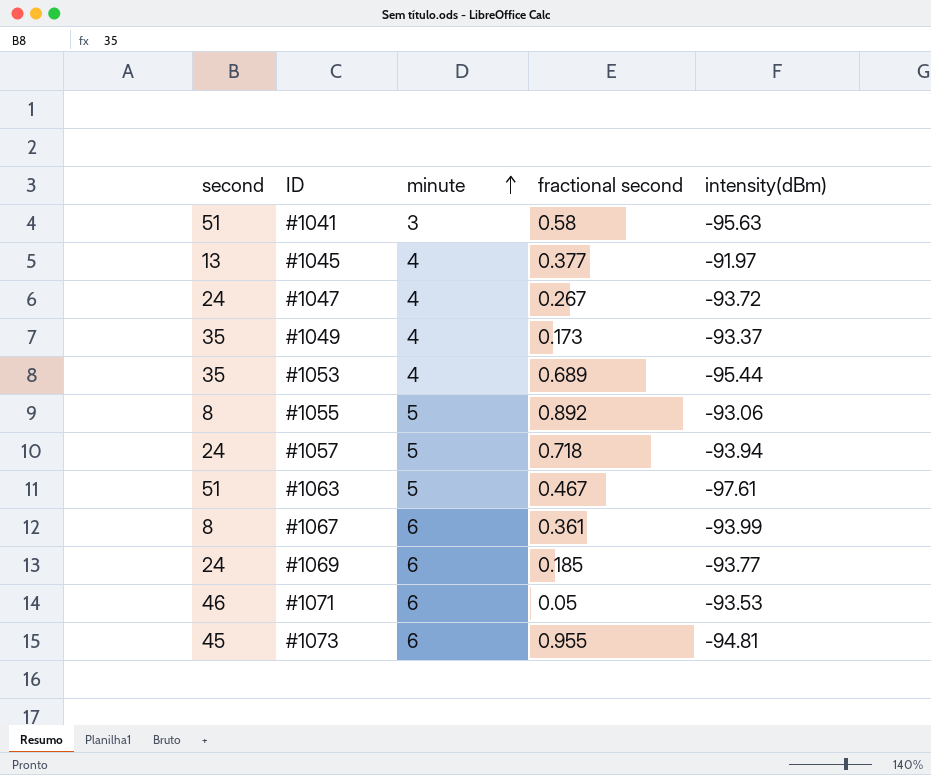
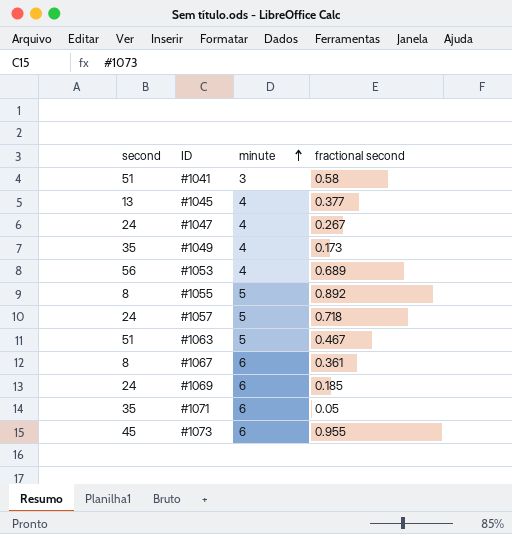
column intensity(dBm) | position: 5 -> none
#1053 | second: 35 -> 56
#1071 | second: 46 -> 35

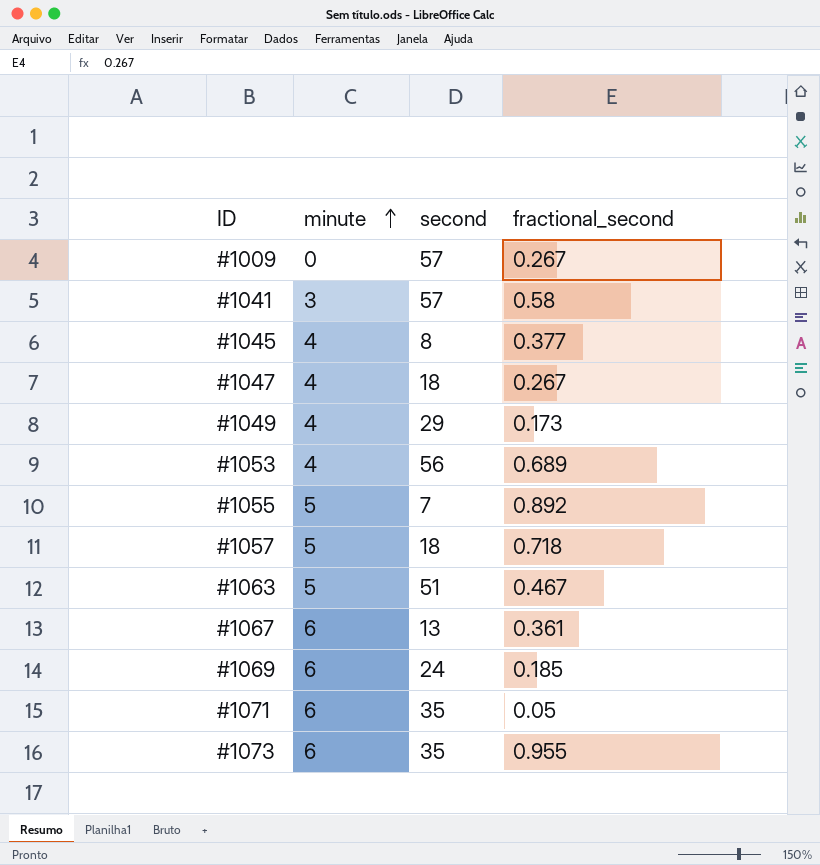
column second | position: 1 -> 3
column name: fractional second -> fractional_second
row #1009: none -> 0 | 57 | 0.267
#1041 | second: 51 -> 57
#1045 | second: 13 -> 8
#1047 | second: 24 -> 18
#1049 | second: 35 -> 29
#1055 | second: 8 -> 7
#1057 | second: 24 -> 18
#1067 | second: 8 -> 13
#1073 | second: 45 -> 35

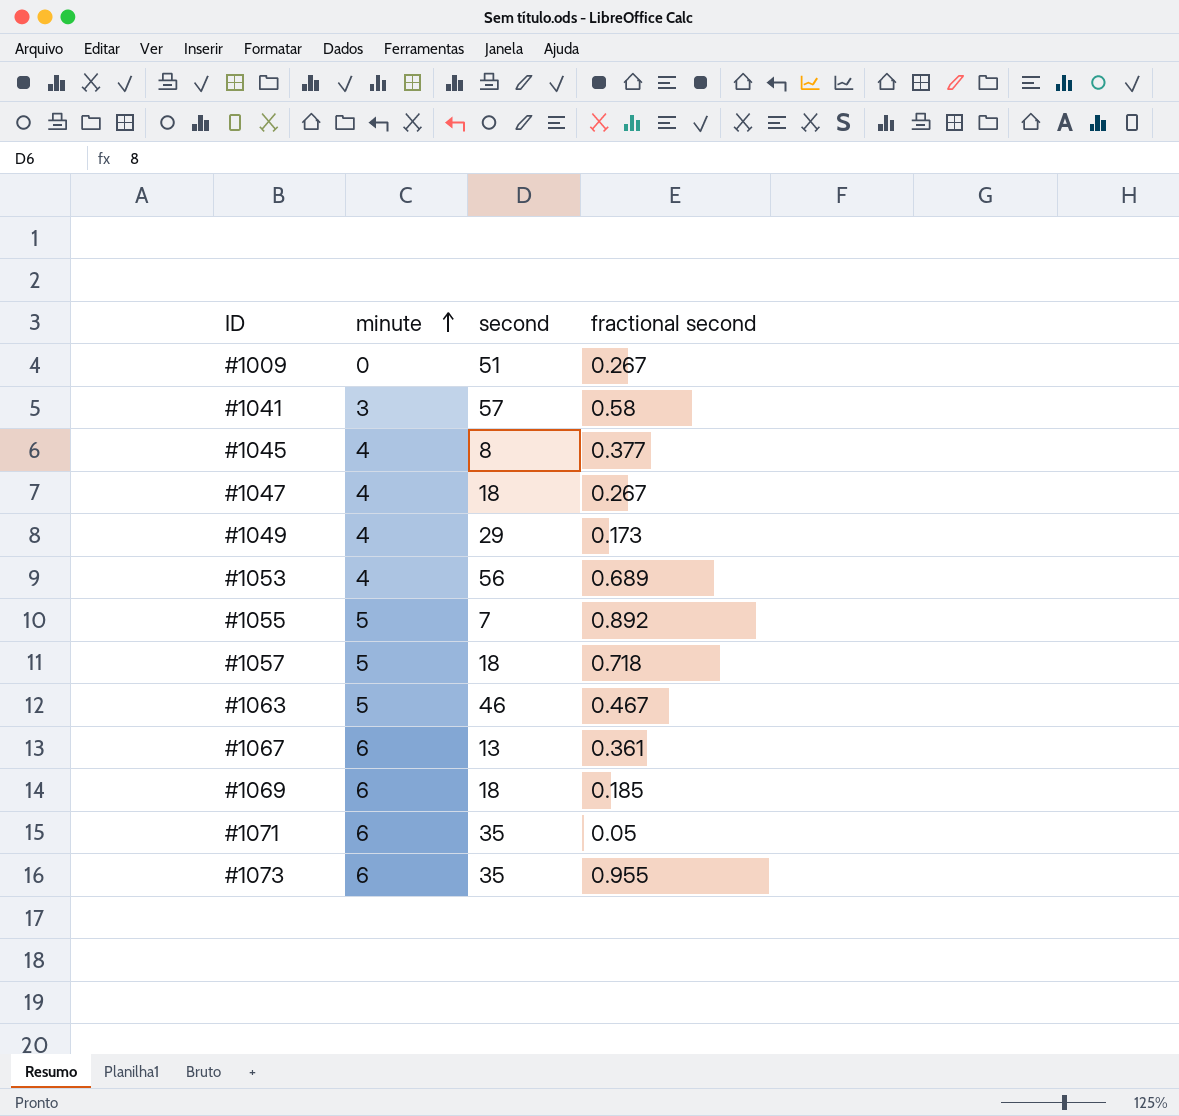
column name: fractional_second -> fractional second
#1009 | second: 57 -> 51
#1063 | second: 51 -> 46
#1069 | second: 24 -> 18

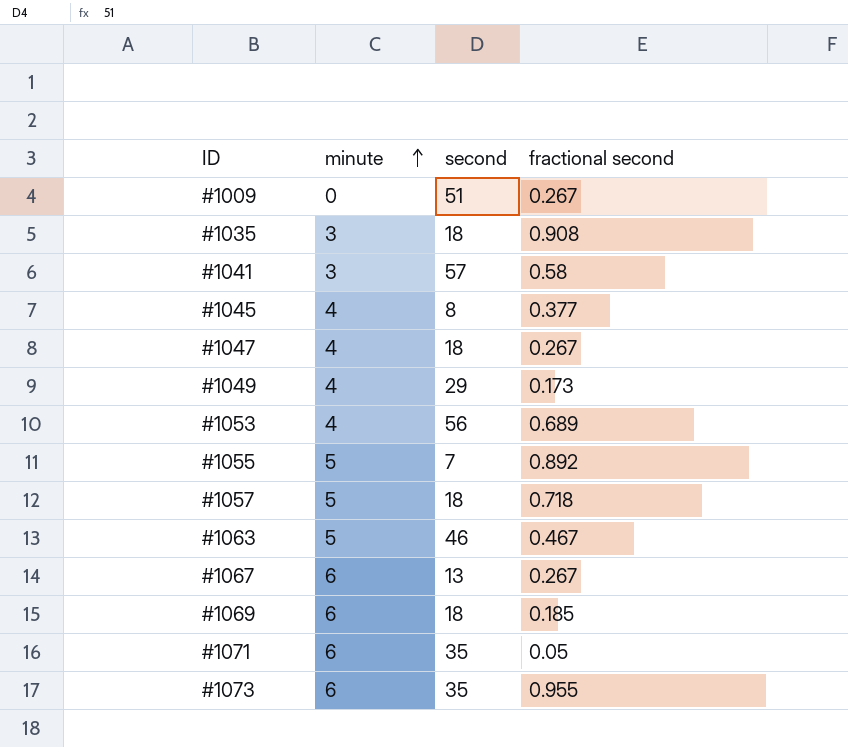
row #1035: none -> 3 | 18 | 0.908
#1067 | fractional second: 0.361 -> 0.267

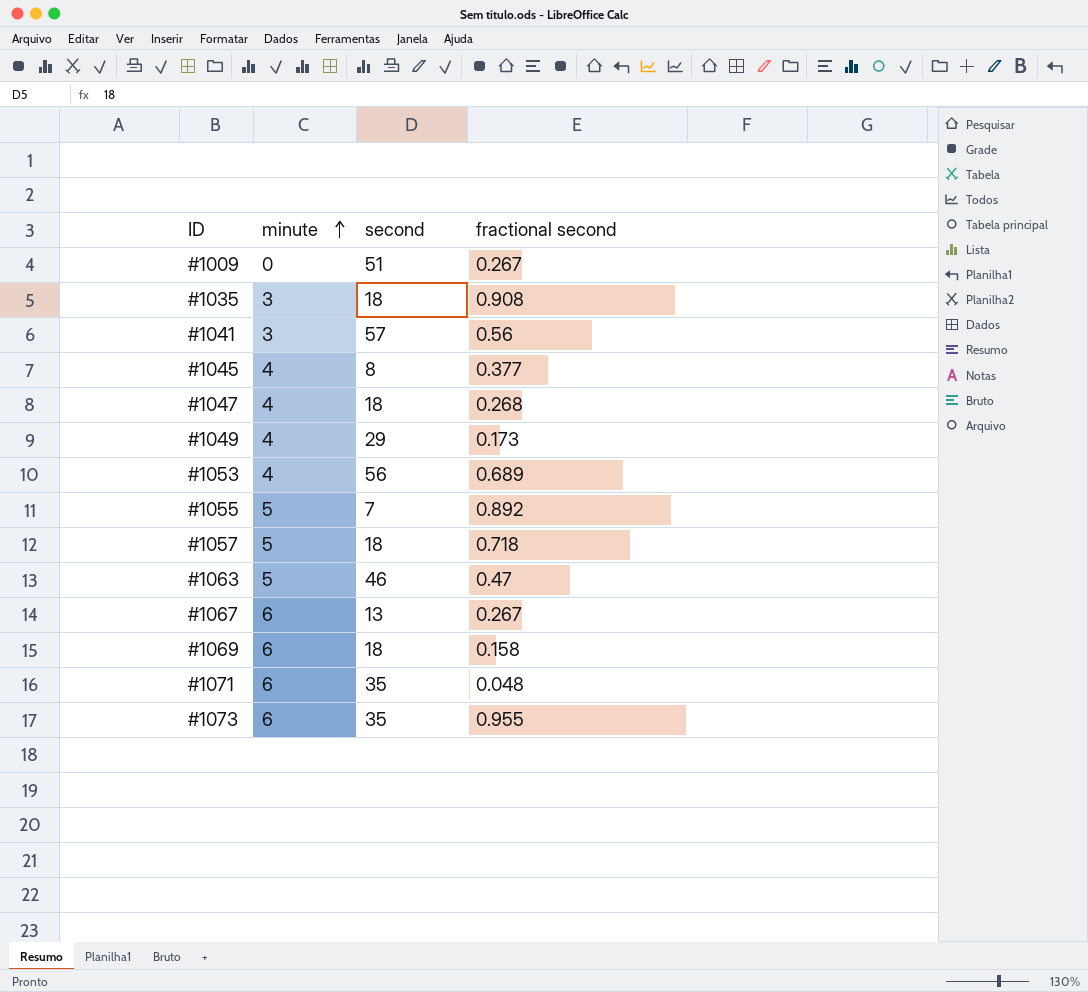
#1041 | fractional second: 0.58 -> 0.56
#1047 | fractional second: 0.267 -> 0.268
#1063 | fractional second: 0.467 -> 0.47
#1069 | fractional second: 0.185 -> 0.158
#1071 | fractional second: 0.05 -> 0.048

